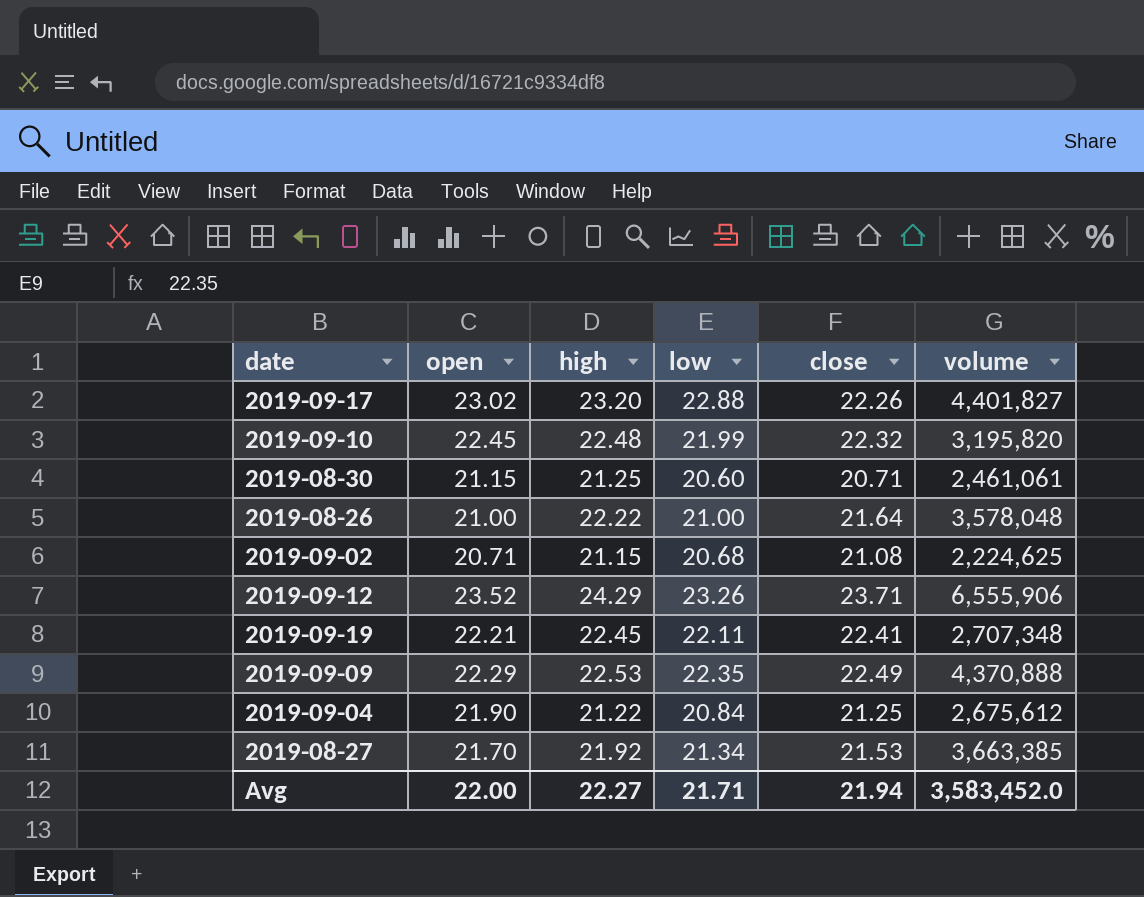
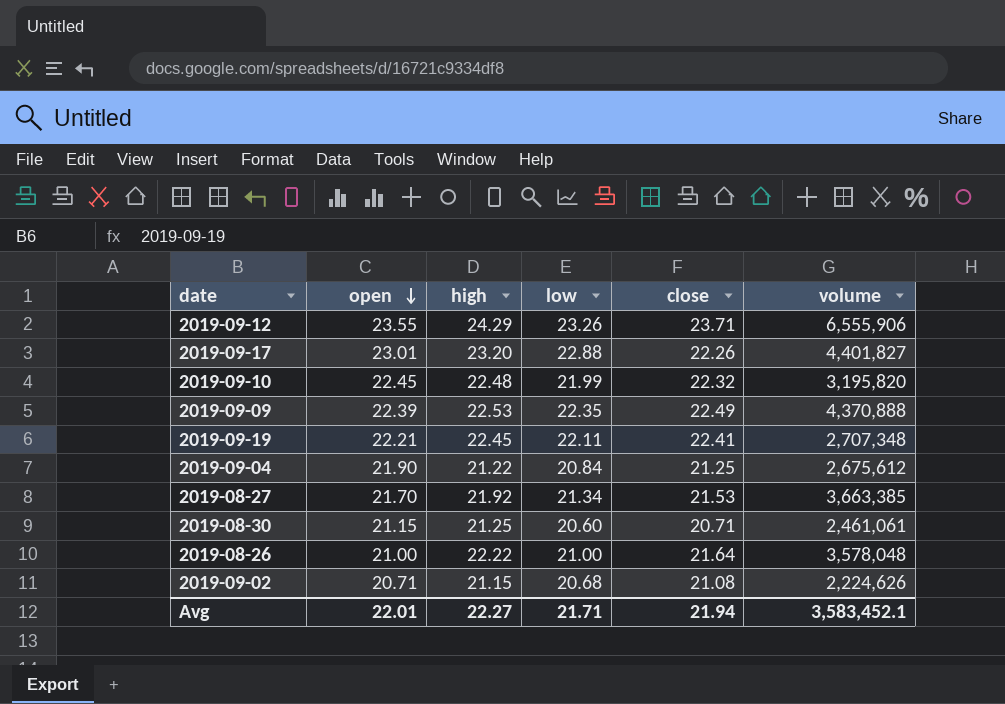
row order: none -> open descending
2019-09-12 | open: 23.52 -> 23.55
2019-09-17 | open: 23.02 -> 23.01
2019-09-09 | open: 22.29 -> 22.39
2019-09-02 | volume: 2,224,625 -> 2,224,626
Avg | open: 22.00 -> 22.01
Avg | volume: 3,583,452.0 -> 3,583,452.1

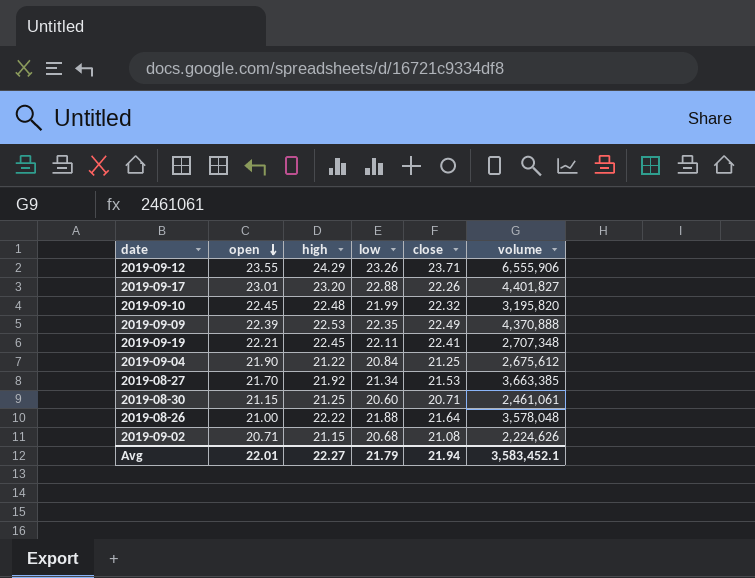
2019-08-26 | low: 21.00 -> 21.88
Avg | low: 21.71 -> 21.79

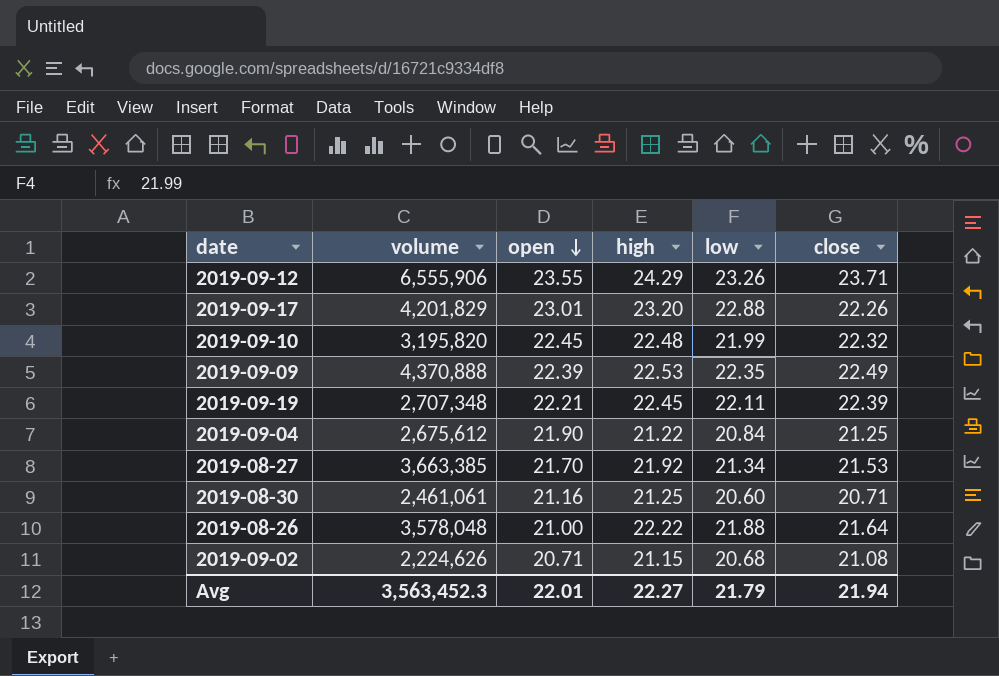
column volume | position: 6 -> 2
2019-09-17 | volume: 4,401,827 -> 4,201,829
2019-09-19 | close: 22.41 -> 22.39
2019-08-30 | open: 21.15 -> 21.16
Avg | volume: 3,583,452.1 -> 3,563,452.3

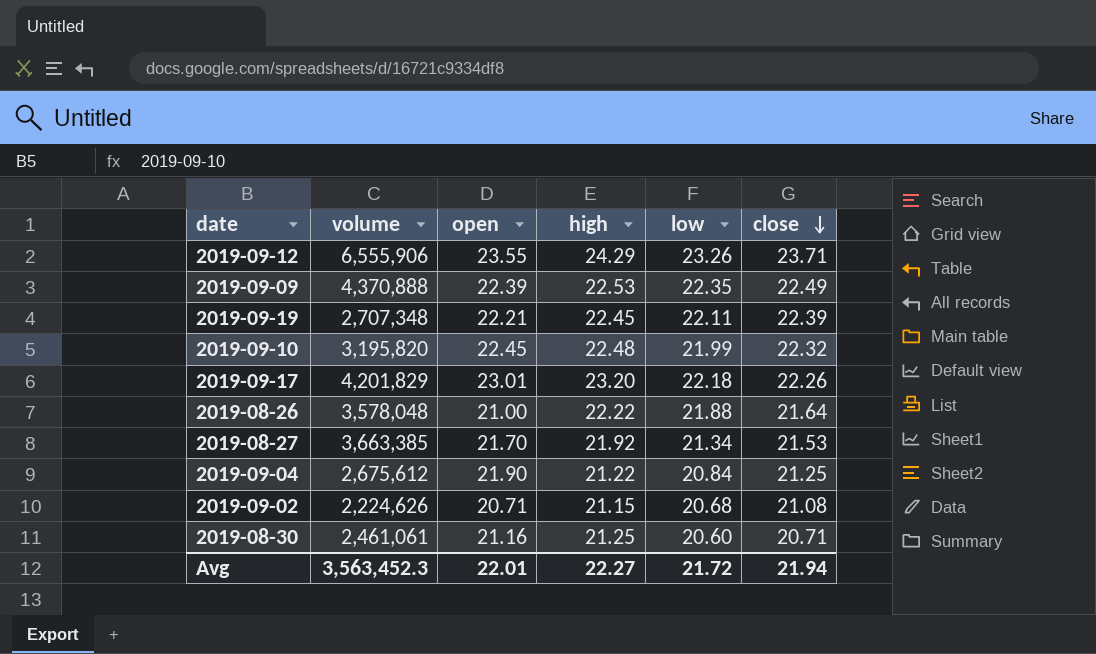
row order: open descending -> close descending
2019-09-17 | low: 22.88 -> 22.18
Avg | low: 21.79 -> 21.72

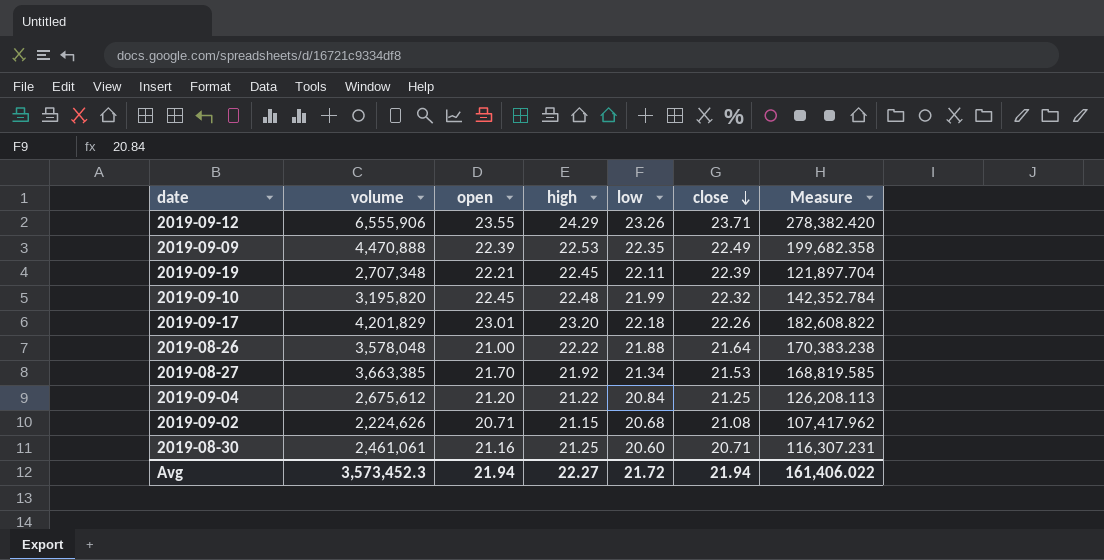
column Measure | formula: none -> [volume] / [open]
2019-09-09 | volume: 4,370,888 -> 4,470,888
2019-09-04 | open: 21.90 -> 21.20
Avg | volume: 3,563,452.3 -> 3,573,452.3
Avg | open: 22.01 -> 21.94

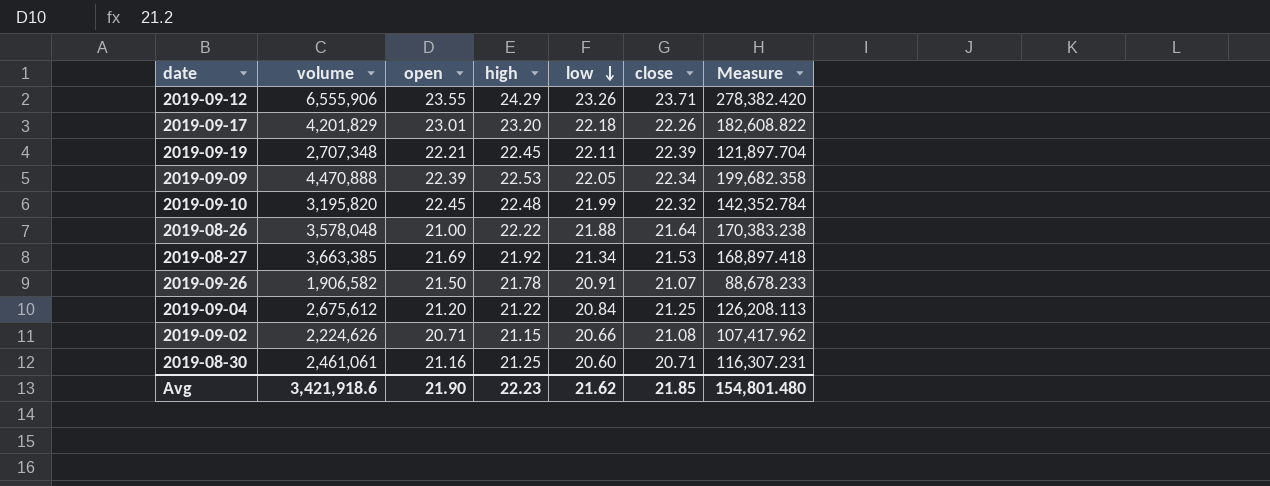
row order: close descending -> low descending
2019-09-09 | low: 22.35 -> 22.05
2019-09-09 | close: 22.49 -> 22.34
2019-08-27 | open: 21.70 -> 21.69
2019-08-27 | Measure: 168,819.585 -> 168,897.418
row 2019-09-26: none -> 1,906,582 | 21.50 | 21.78 | 20.91 | 21.07 | 88,678.233
2019-09-02 | low: 20.68 -> 20.66
Avg | volume: 3,573,452.3 -> 3,421,918.6
Avg | open: 21.94 -> 21.90
Avg | high: 22.27 -> 22.23
Avg | low: 21.72 -> 21.62
Avg | close: 21.94 -> 21.85
Avg | Measure: 161,406.022 -> 154,801.480

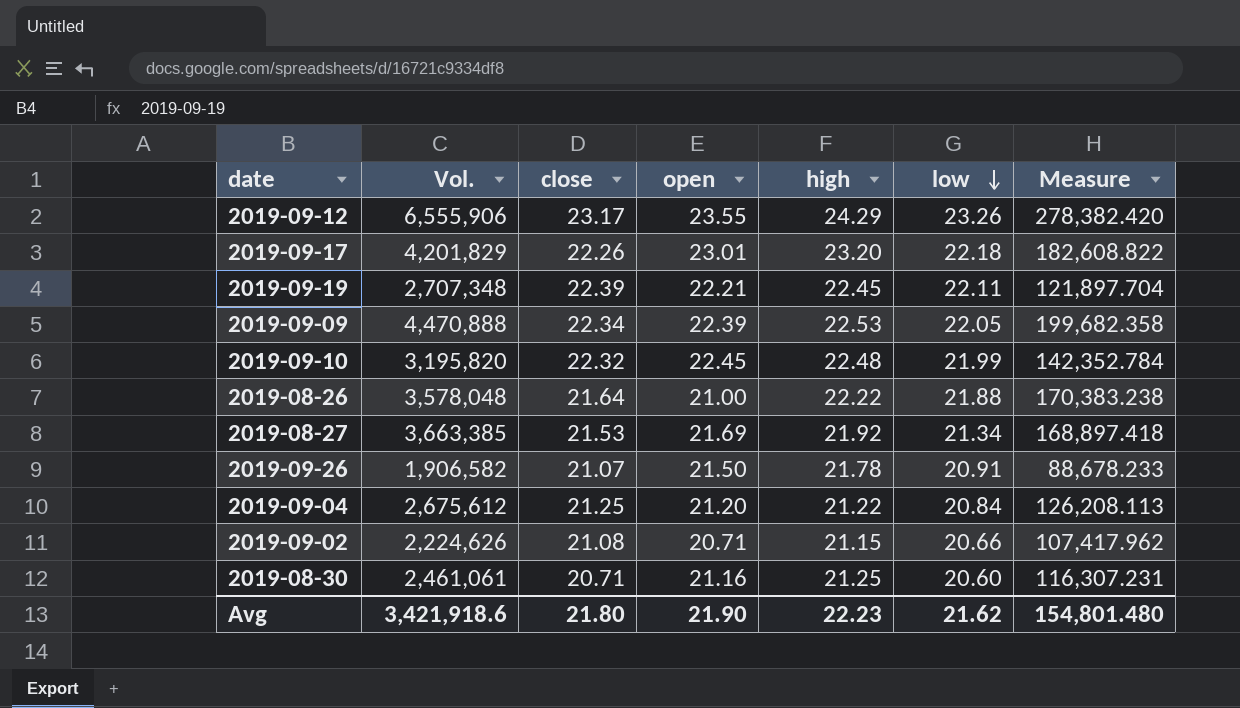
column name: volume -> Vol.
column close | position: 6 -> 3
2019-09-12 | close: 23.71 -> 23.17
Avg | close: 21.85 -> 21.80

